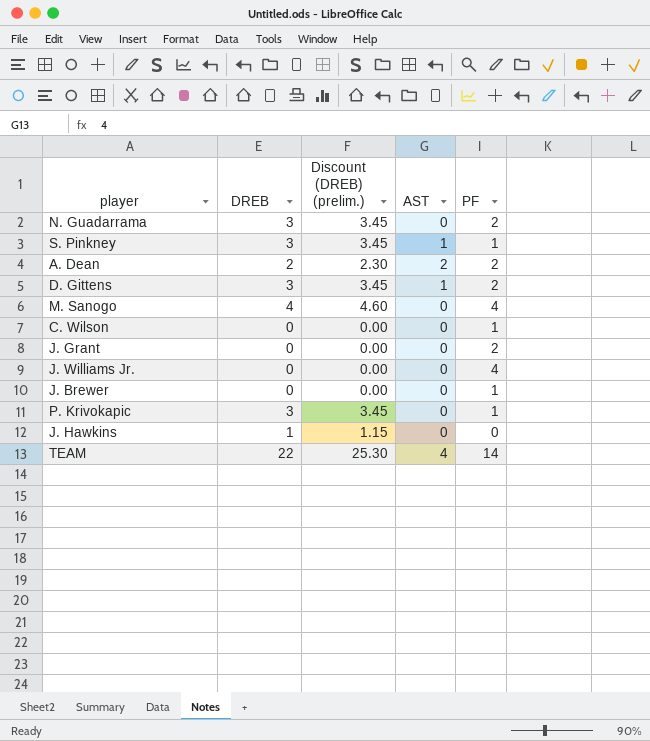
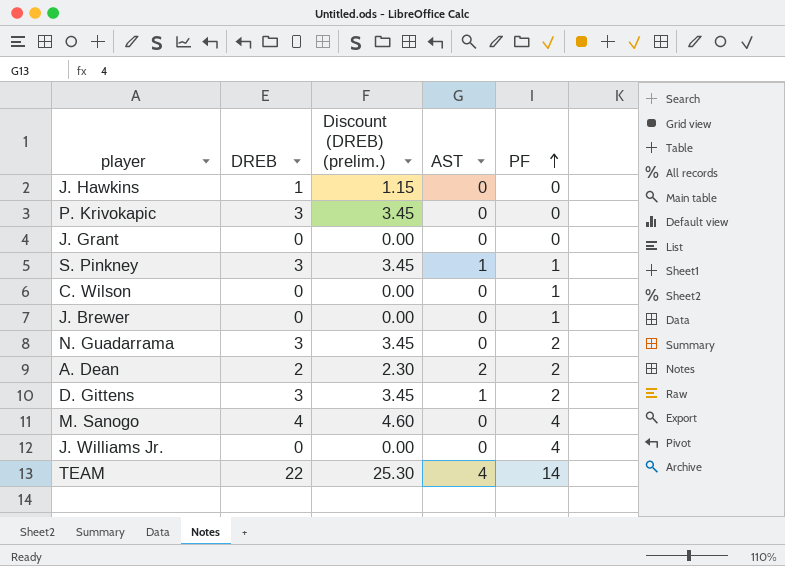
row order: none -> PF ascending
P. Krivokapic | PF: 1 -> 0
J. Grant | PF: 2 -> 0

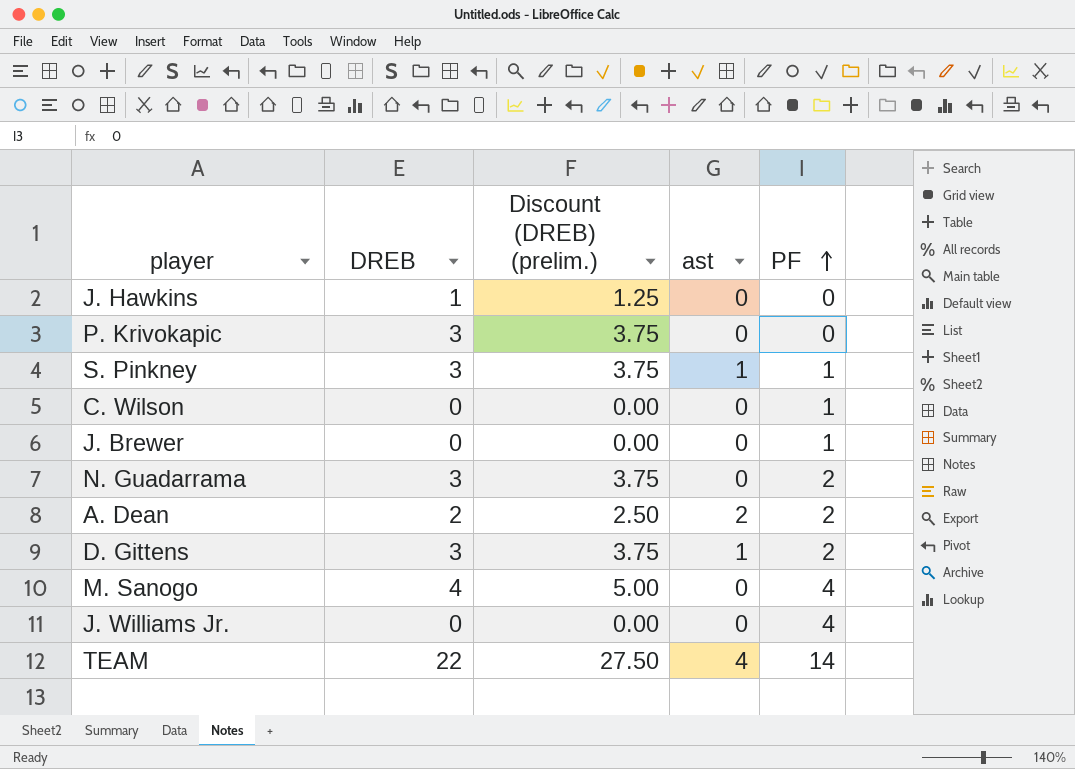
column Discount (DREB) (prelim.) | formula: [DREB] * 1.15 -> [DREB] * 1.25
column name: AST -> ast
row J. Grant: 0 | 0.00 | 0 | 0 -> none

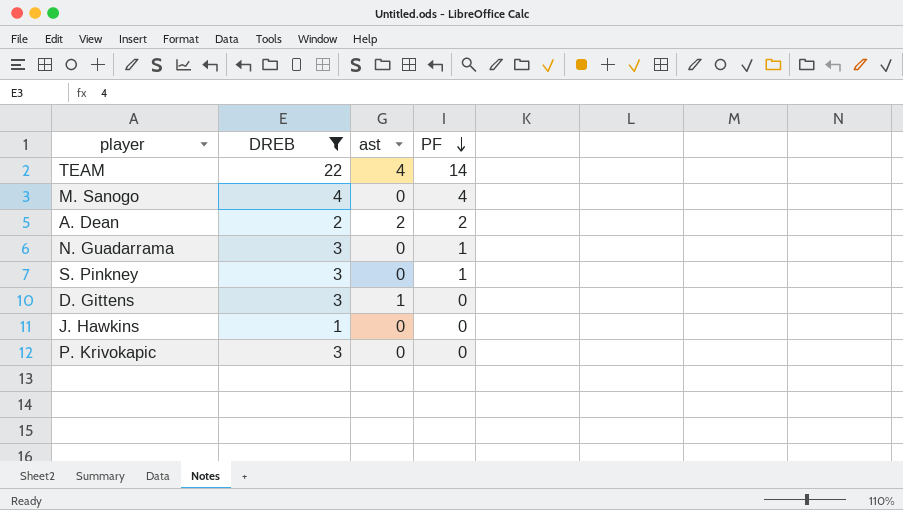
filter: none -> DREB != 0
row order: PF ascending -> PF descending
column Discount (DREB) (prelim.) | formula: [DREB] * 1.25 -> none
N. Guadarrama | PF: 2 -> 1
S. Pinkney | ast: 1 -> 0
D. Gittens | PF: 2 -> 0

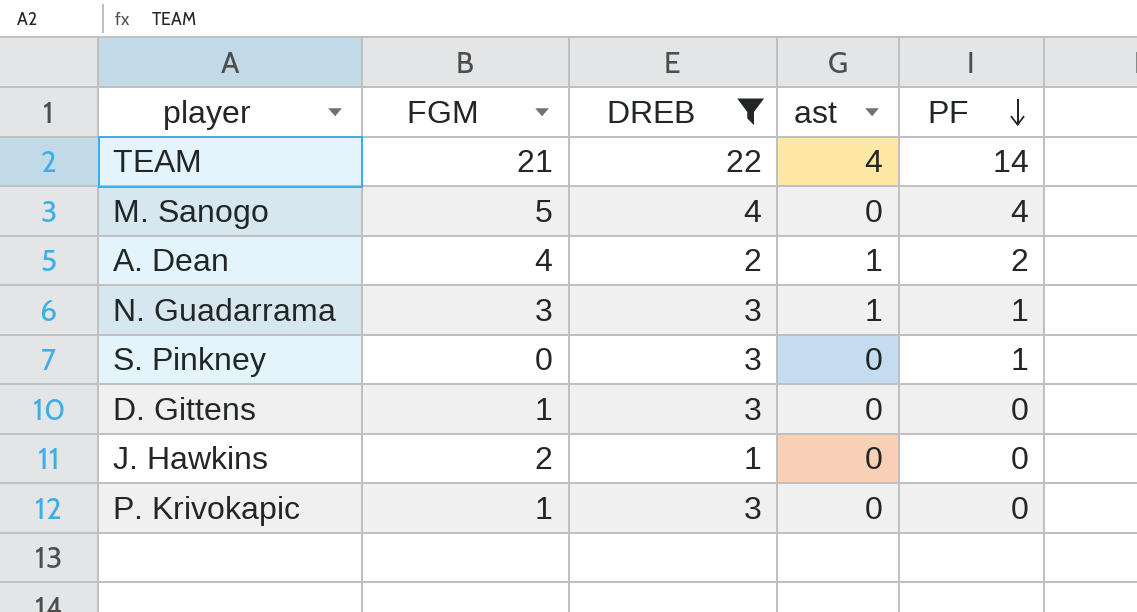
column FGM | position: none -> 2
A. Dean | ast: 2 -> 1
N. Guadarrama | ast: 0 -> 1
D. Gittens | ast: 1 -> 0

